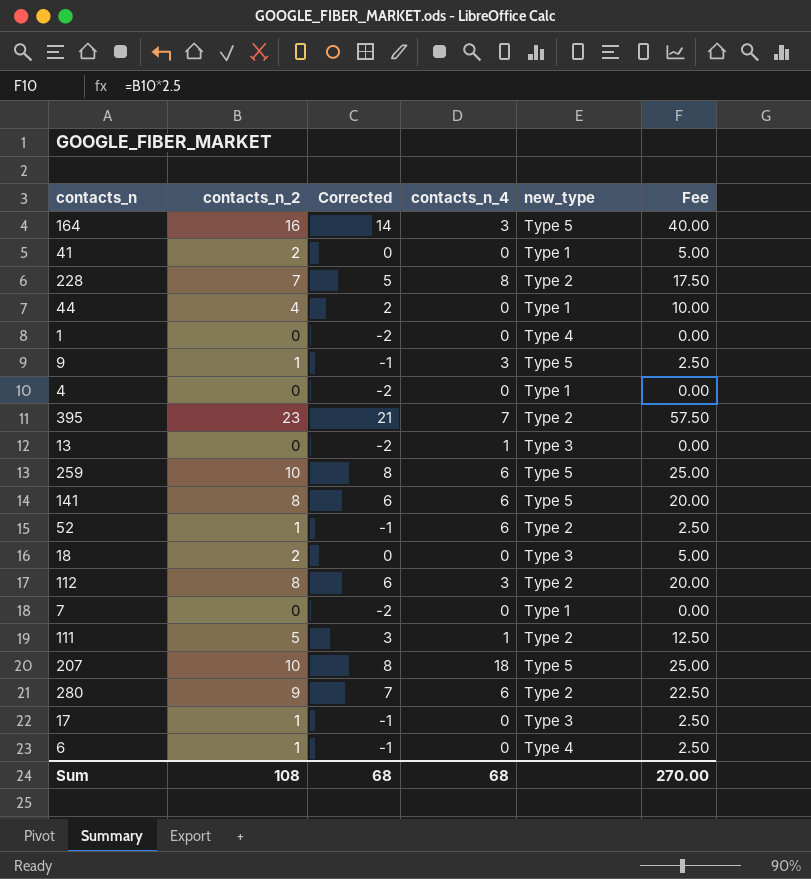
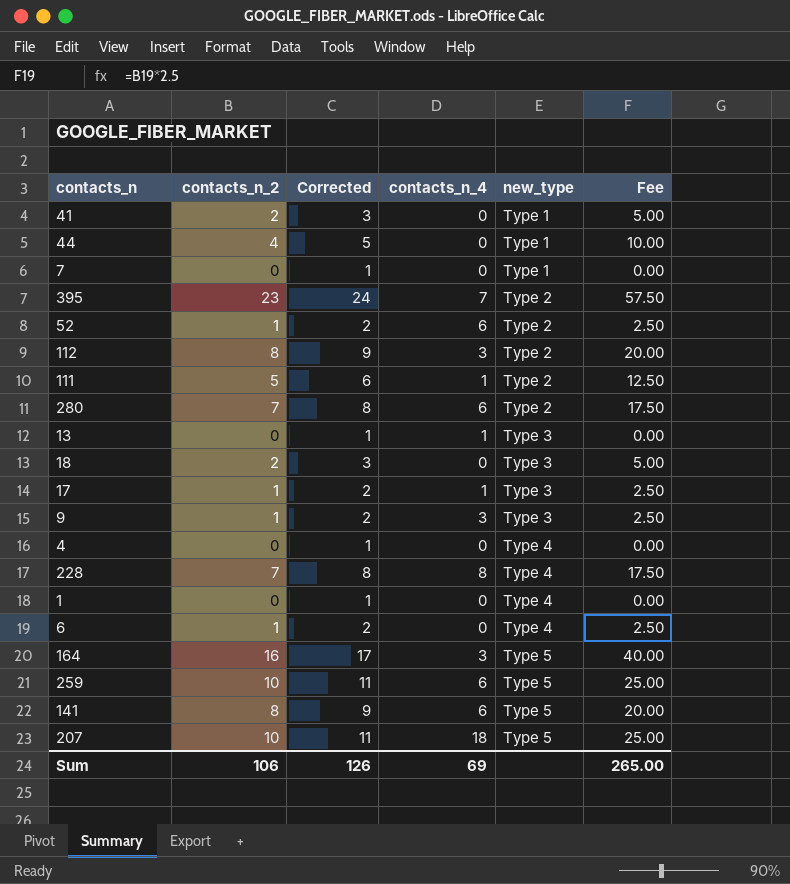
row order: none -> new_type ascending
column Corrected | formula: [contacts_n_2] - 2 -> [contacts_n_2] + 1
280 | contacts_n_2: 9 -> 7
280 | Fee: 22.50 -> 17.50
17 | contacts_n_4: 0 -> 1
9 | new_type: Type 5 -> Type 3
4 | new_type: Type 1 -> Type 4
228 | new_type: Type 2 -> Type 4
Sum | contacts_n_2: 108 -> 106
Sum | Corrected: 68 -> 126
Sum | contacts_n_4: 68 -> 69
Sum | Fee: 270.00 -> 265.00

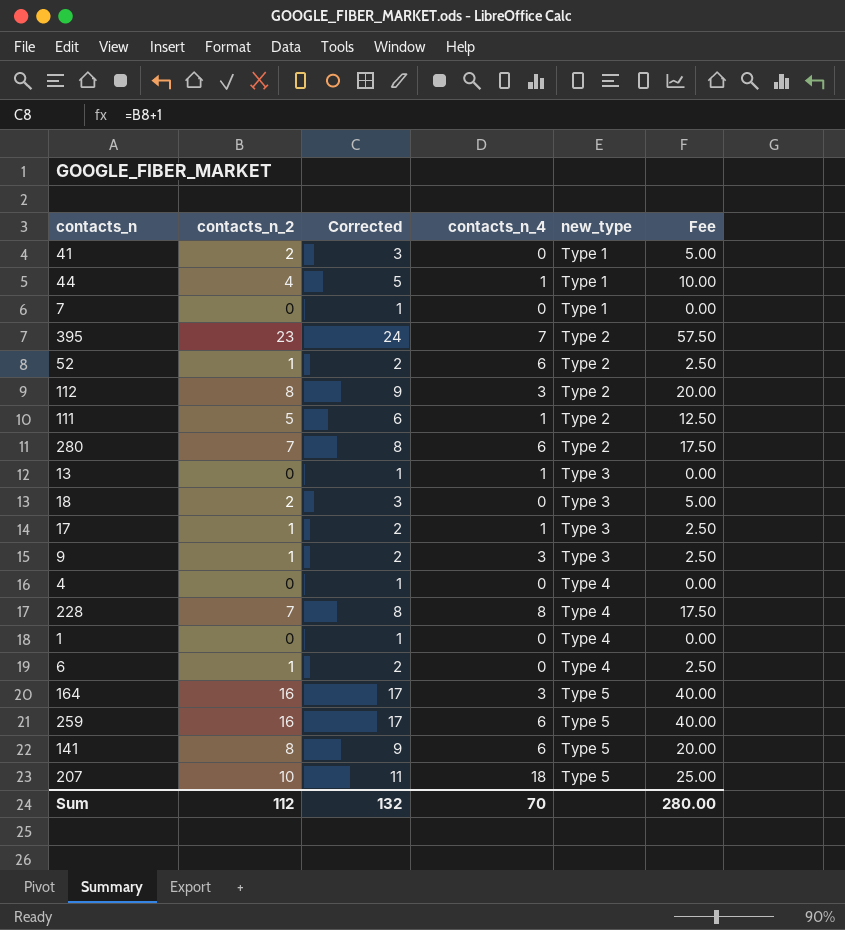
44 | contacts_n_4: 0 -> 1
259 | contacts_n_2: 10 -> 16
259 | Corrected: 11 -> 17
259 | Fee: 25.00 -> 40.00
Sum | contacts_n_2: 106 -> 112
Sum | Corrected: 126 -> 132
Sum | contacts_n_4: 69 -> 70
Sum | Fee: 265.00 -> 280.00

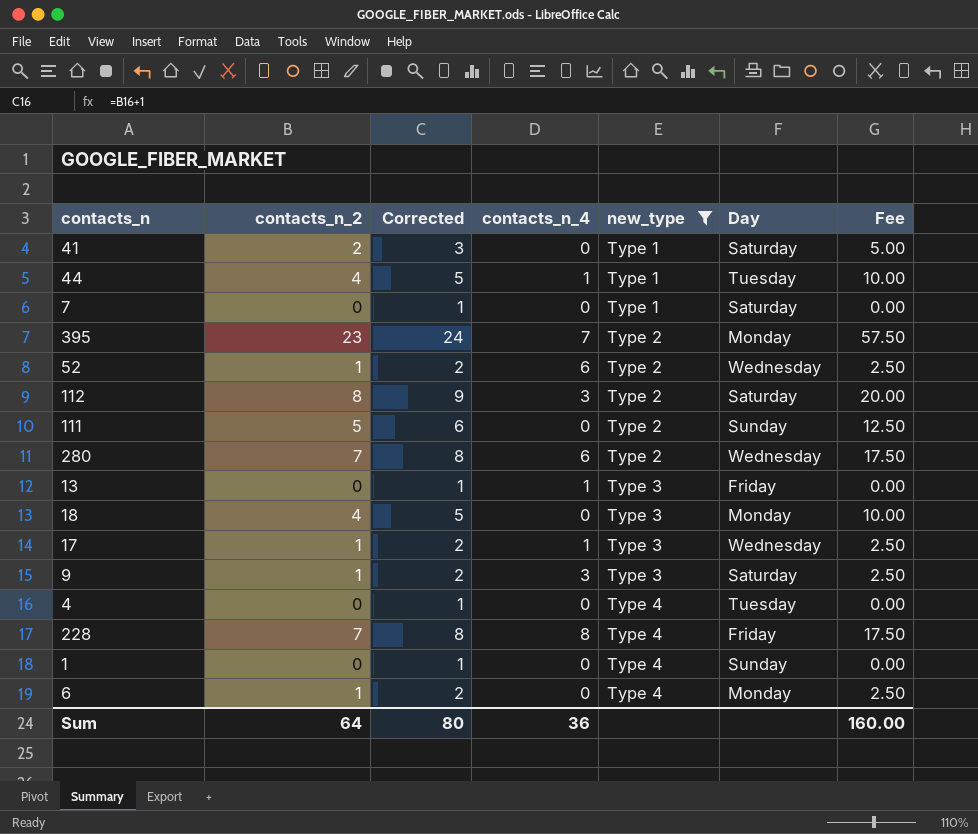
filter: none -> new_type != Type 5
column Day | position: none -> 6
111 | contacts_n_4: 1 -> 0
18 | contacts_n_2: 2 -> 4
18 | Corrected: 3 -> 5
18 | Fee: 5.00 -> 10.00
Sum | contacts_n_2: 112 -> 64
Sum | Corrected: 132 -> 80
Sum | contacts_n_4: 70 -> 36
Sum | Fee: 280.00 -> 160.00

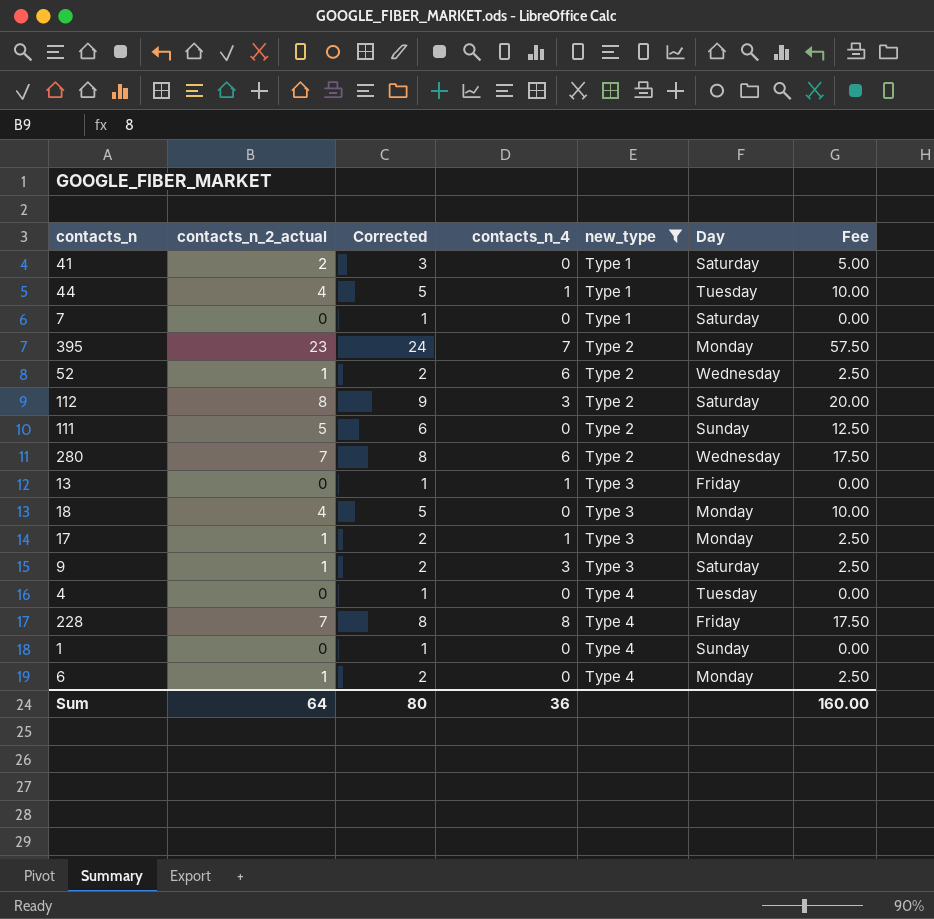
column name: contacts_n_2 -> contacts_n_2_actual
17 | Day: Wednesday -> Monday

